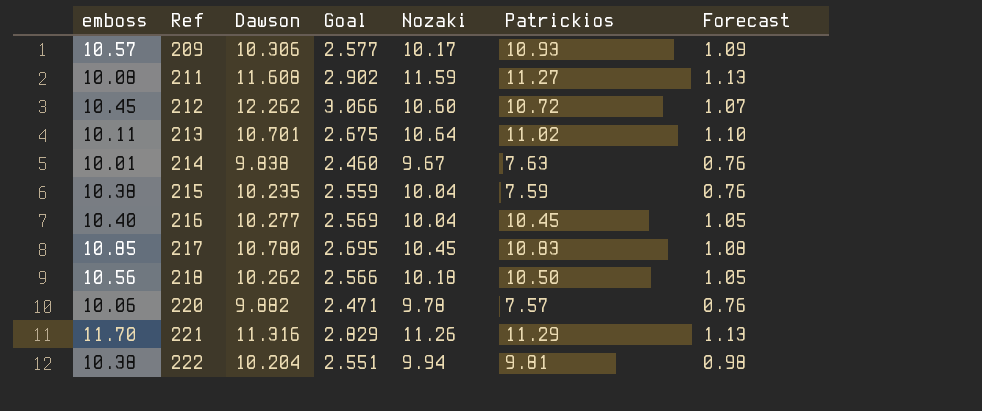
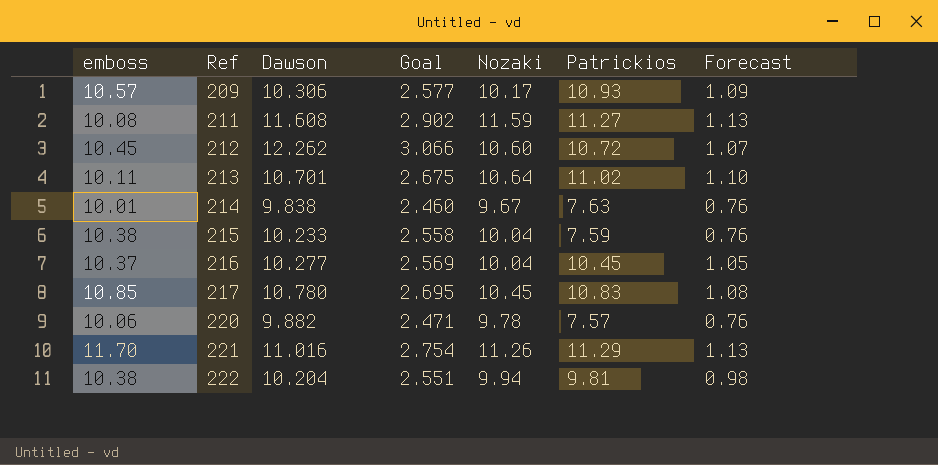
row 218: 10.56 | 10.262 | 2.566 | 10.18 | 10.50 | 1.05 -> none
215 | Dawson: 10.235 -> 10.233
215 | Goal: 2.559 -> 2.558
216 | emboss: 10.40 -> 10.37
221 | Dawson: 11.316 -> 11.016
221 | Goal: 2.829 -> 2.754

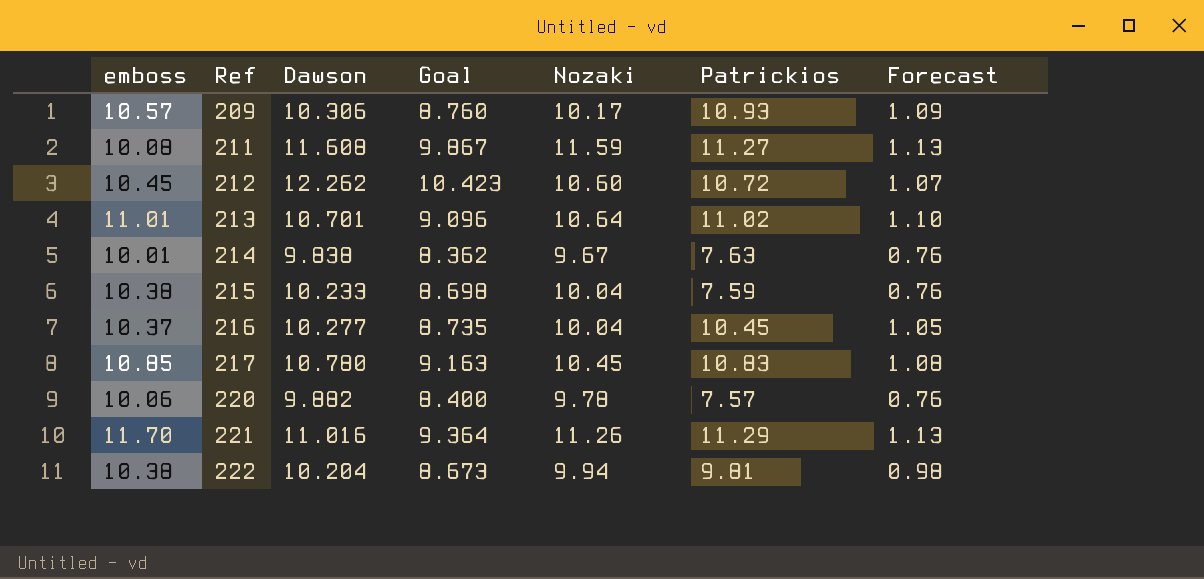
column Goal | formula: [Dawson] * 0.25 -> [Dawson] * 0.85
213 | emboss: 10.11 -> 11.01

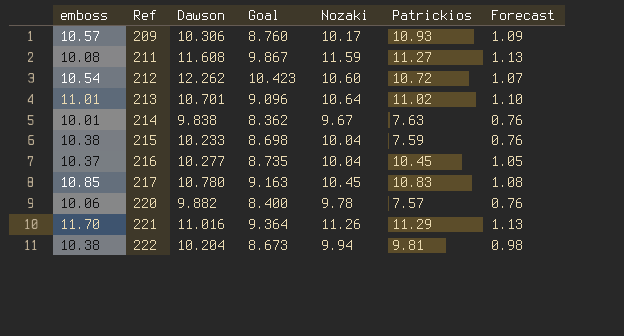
212 | emboss: 10.45 -> 10.54

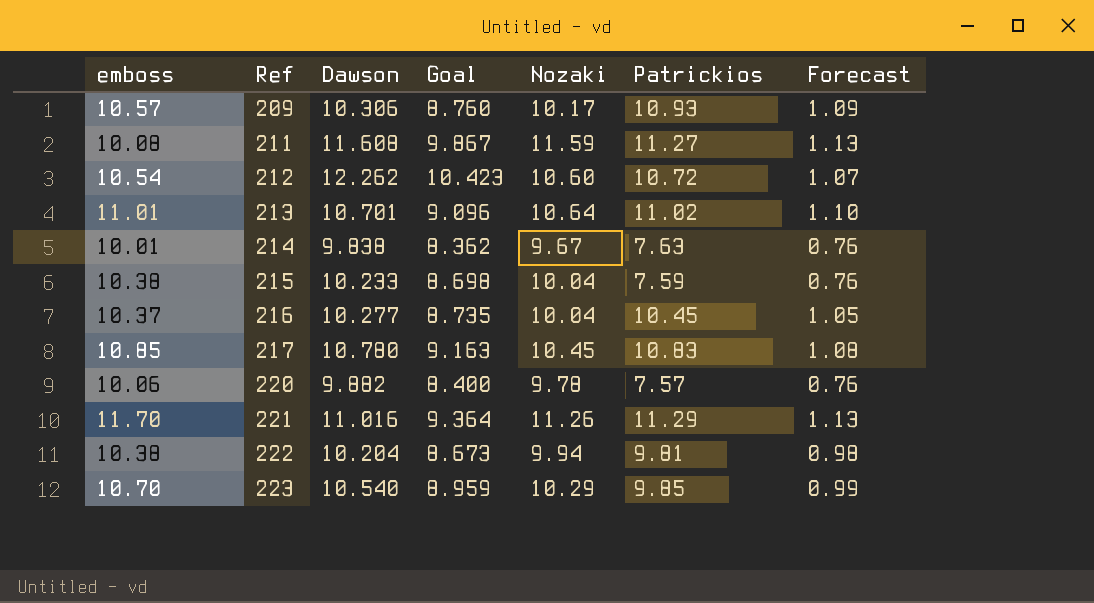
row 223: none -> 10.70 | 10.540 | 8.959 | 10.29 | 9.85 | 0.99

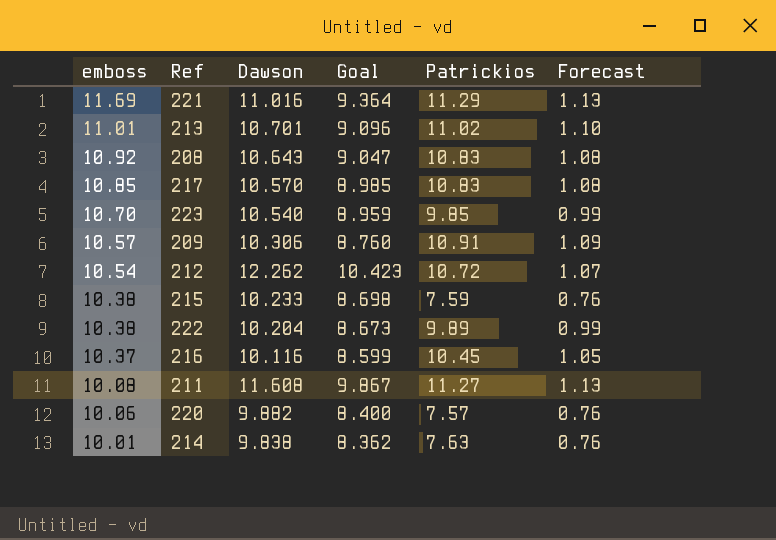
row order: Ref ascending -> emboss descending
column Nozaki | position: 5 -> none
221 | emboss: 11.70 -> 11.69
row 208: none -> 10.92 | 10.643 | 9.047 | 10.83 | 1.08
217 | Dawson: 10.780 -> 10.570
217 | Goal: 9.163 -> 8.985
209 | Patrickios: 10.93 -> 10.91
222 | Patrickios: 9.81 -> 9.89
222 | Forecast: 0.98 -> 0.99
216 | Dawson: 10.277 -> 10.116
216 | Goal: 8.735 -> 8.599

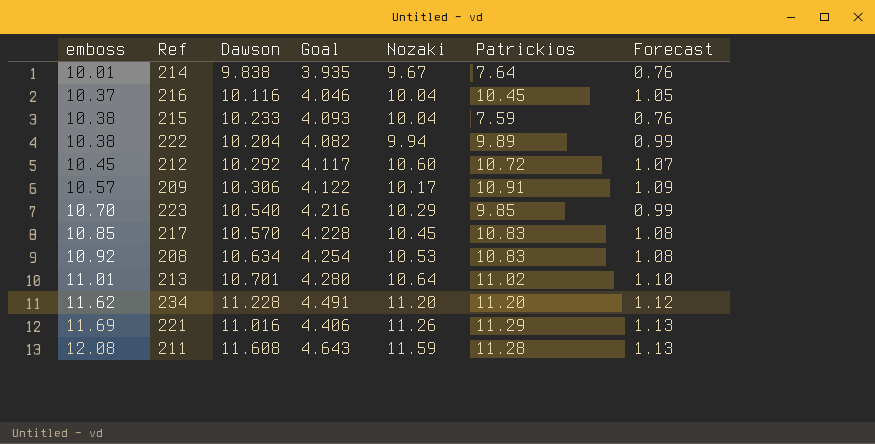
row order: emboss descending -> emboss ascending
column Goal | formula: [Dawson] * 0.85 -> [Dawson] * 0.4
column Nozaki | position: none -> 5
row 220: 10.06 | 9.882 | 8.400 | 7.57 | 0.76 -> none
214 | Patrickios: 7.63 -> 7.64
212 | emboss: 10.54 -> 10.45
212 | Dawson: 12.262 -> 10.292
208 | Dawson: 10.643 -> 10.634
row 234: none -> 11.62 | 11.228 | 4.491 | 11.20 | 11.20 | 1.12
211 | emboss: 10.08 -> 12.08
211 | Patrickios: 11.27 -> 11.28

